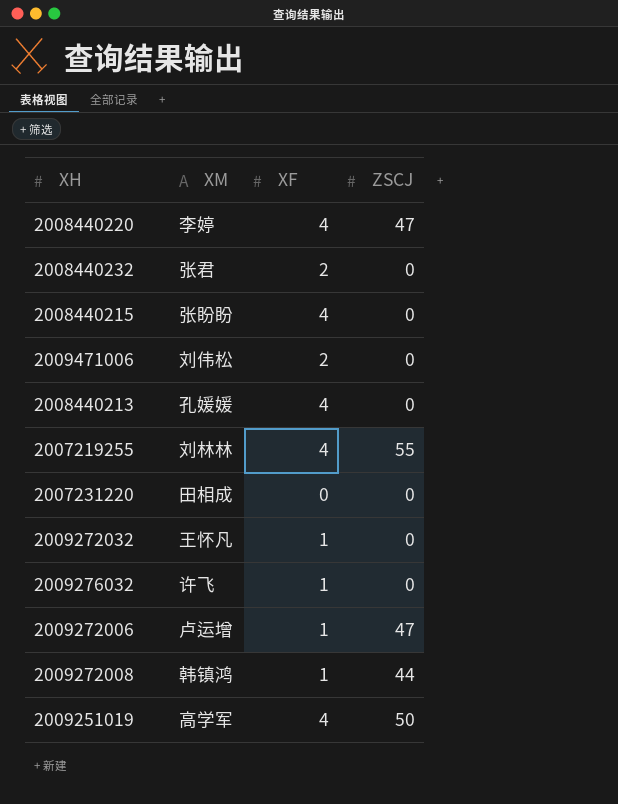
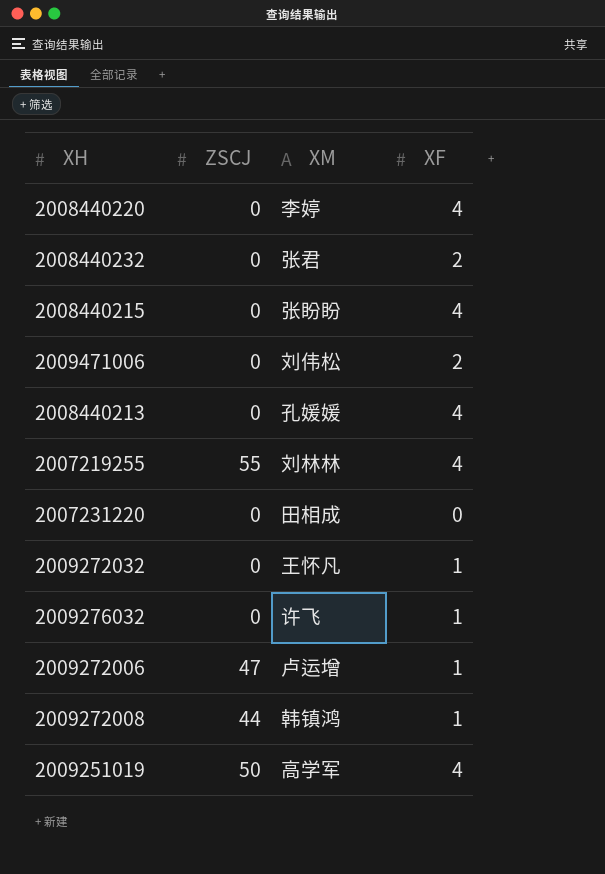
column ZSCJ | position: 4 -> 2
2008440220 | ZSCJ: 47 -> 0

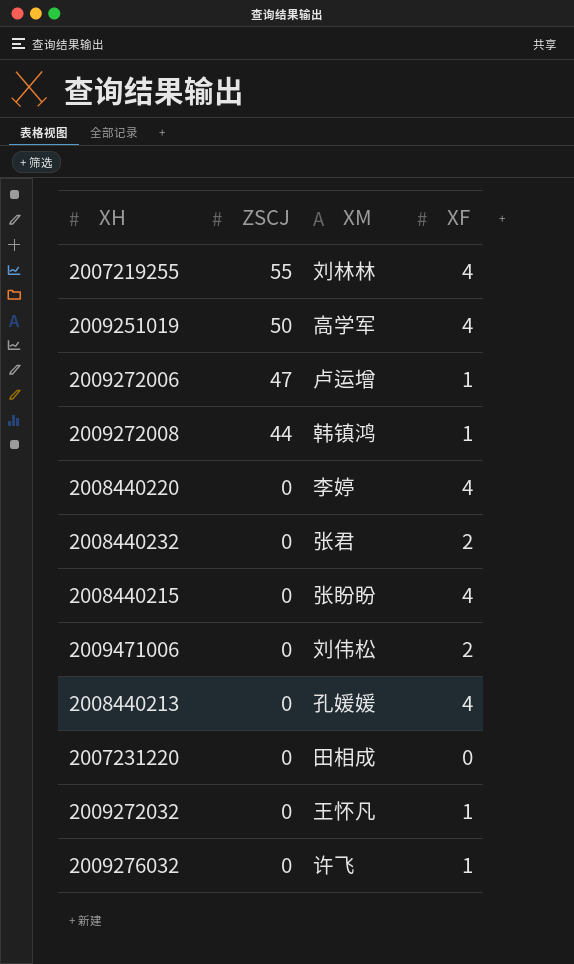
row order: none -> ZSCJ descending

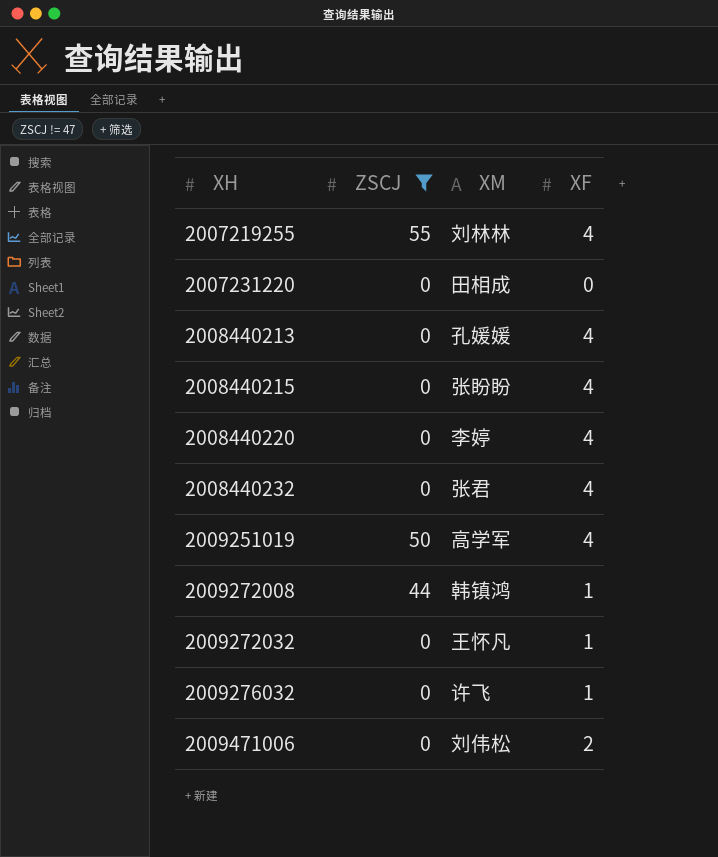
filter: none -> ZSCJ != 47
row order: ZSCJ descending -> XH ascending
2008440232 | XF: 2 -> 4

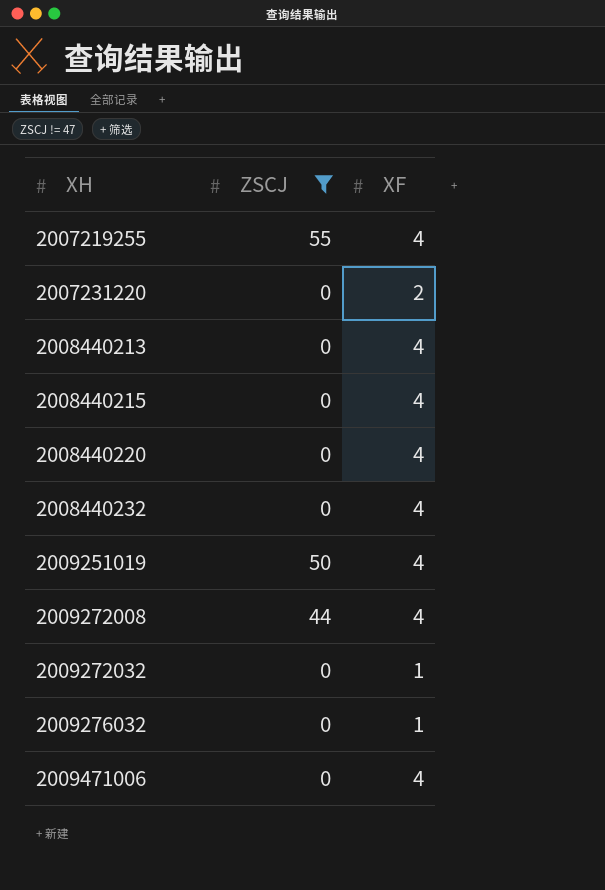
column XM | position: 3 -> none
2007231220 | XF: 0 -> 2
2009272008 | XF: 1 -> 4
2009471006 | XF: 2 -> 4

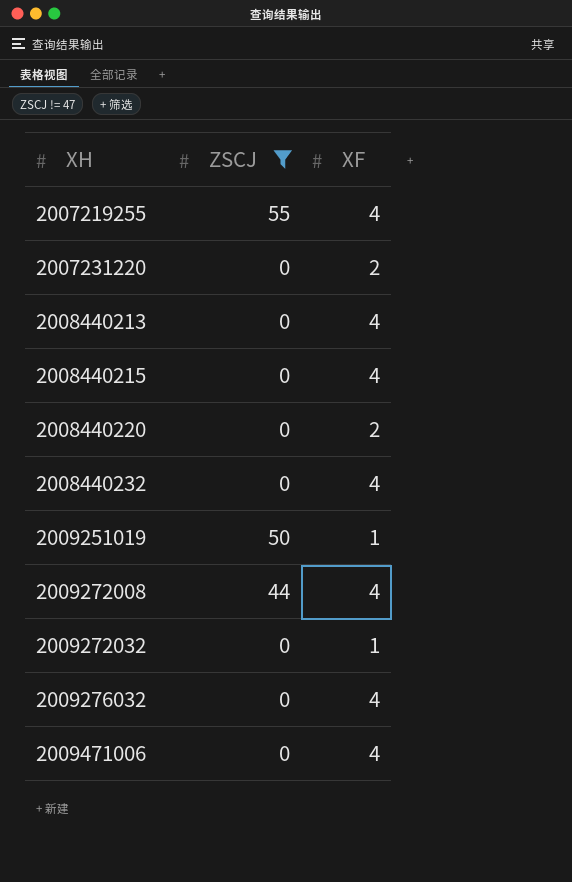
2008440220 | XF: 4 -> 2
2009251019 | XF: 4 -> 1
2009276032 | XF: 1 -> 4

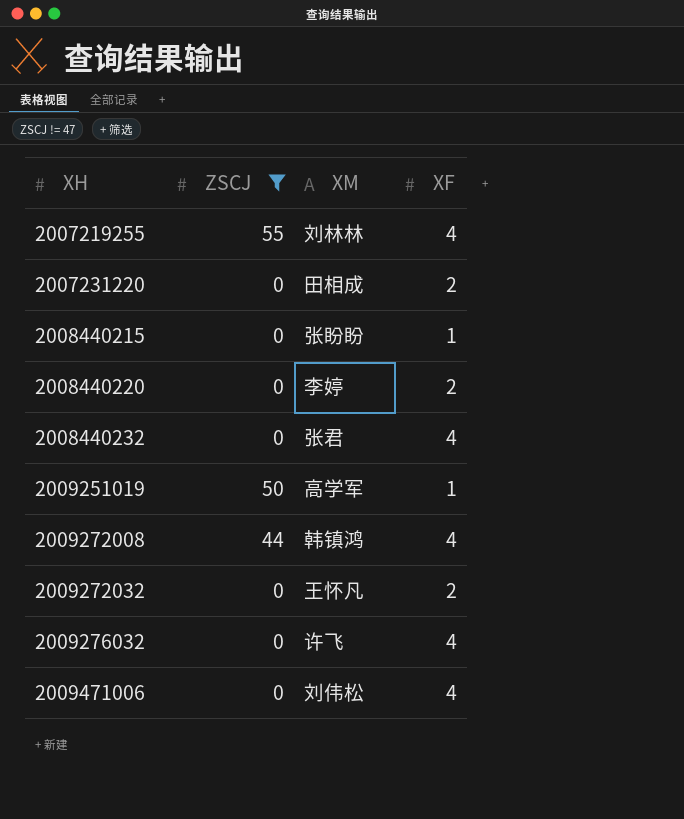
column XM | position: none -> 3
row 2008440213: 0 | 4 -> none
2008440215 | XF: 4 -> 1
2009272032 | XF: 1 -> 2

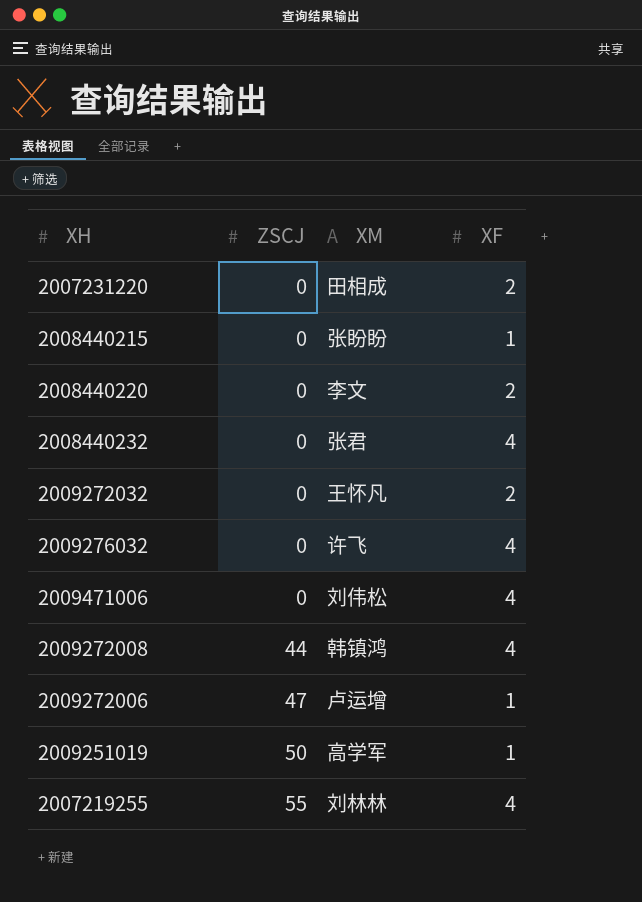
filter: ZSCJ != 47 -> none
row order: XH ascending -> ZSCJ ascending
2008440220 | XM: 李婷 -> 李文

